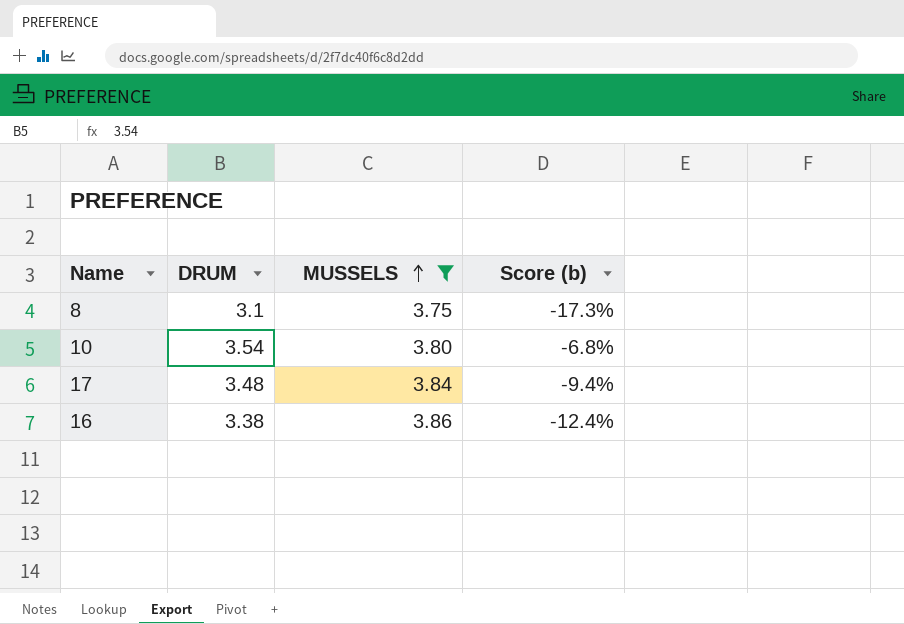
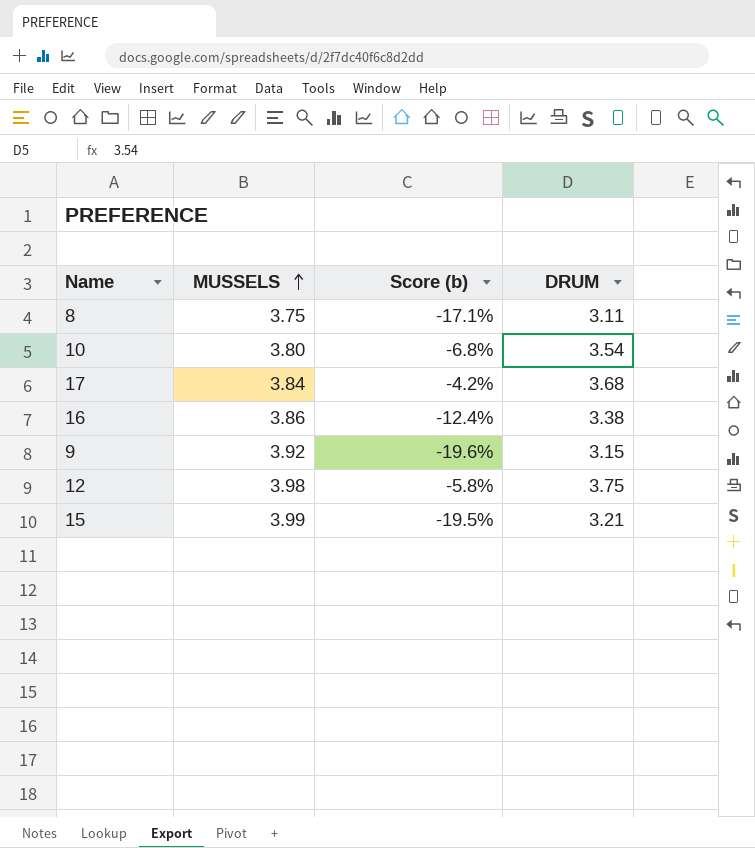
filter: MUSSELS <= 3.86 -> none
column DRUM | position: 2 -> 4
8 | Score (b): -17.3% -> -17.1%
8 | DRUM: 3.1 -> 3.11
17 | Score (b): -9.4% -> -4.2%
17 | DRUM: 3.48 -> 3.68

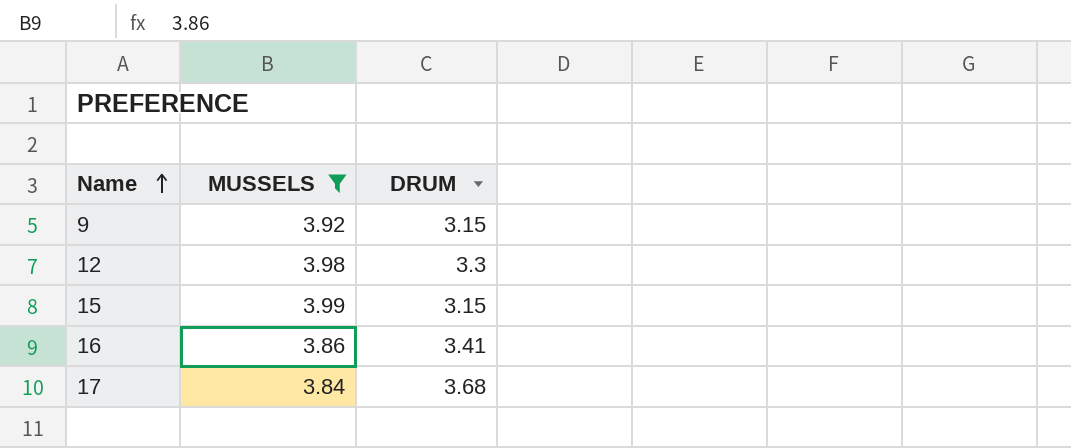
filter: none -> MUSSELS >= 3.84
row order: MUSSELS ascending -> Name ascending
column Score (b) | formula: ([DRUM] - [MUSSELS]) / [MUSSELS] -> none
12 | DRUM: 3.75 -> 3.3
15 | DRUM: 3.21 -> 3.15
16 | DRUM: 3.38 -> 3.41

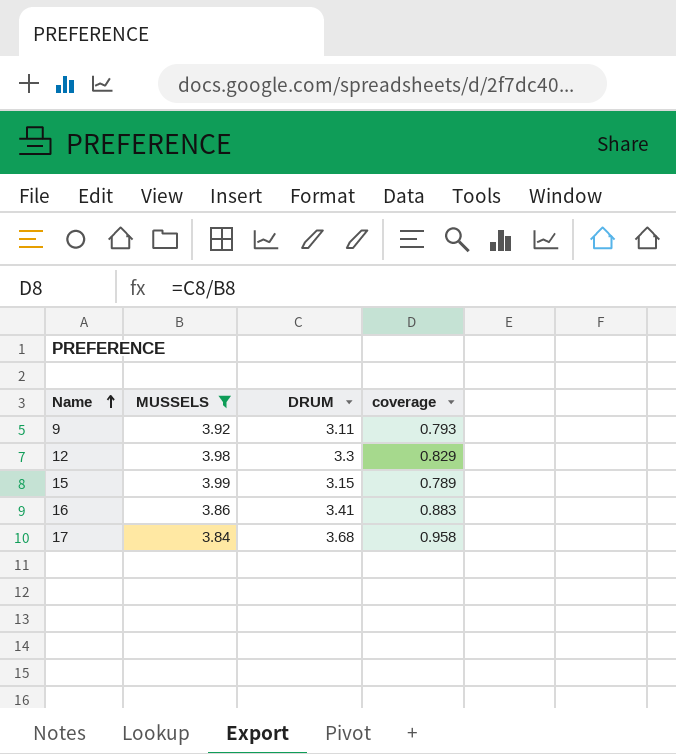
column coverage | formula: none -> [DRUM] / [MUSSELS]
9 | DRUM: 3.15 -> 3.11

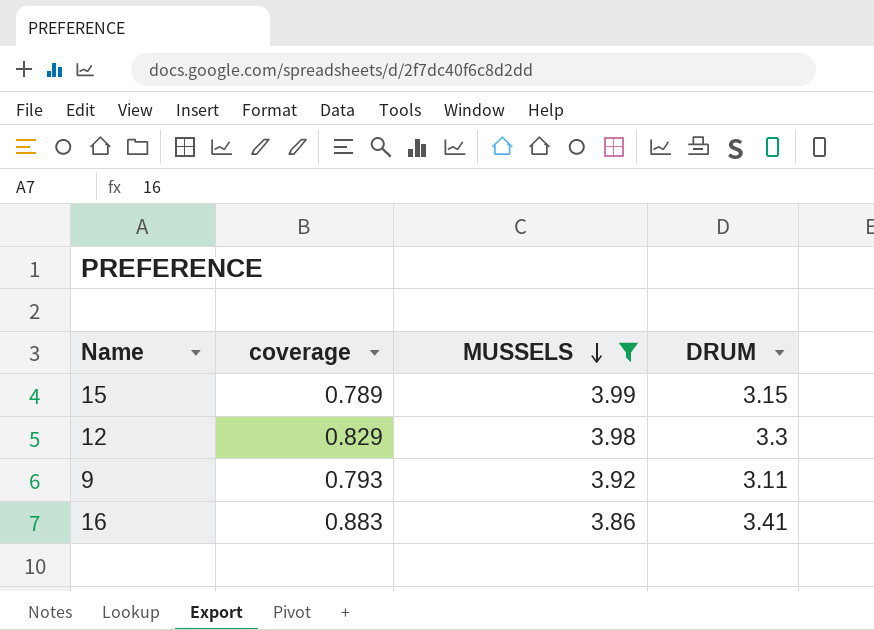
row order: Name ascending -> MUSSELS descending
column coverage | position: 4 -> 2
row 17: 3.84 | 3.68 | 0.958 -> none

